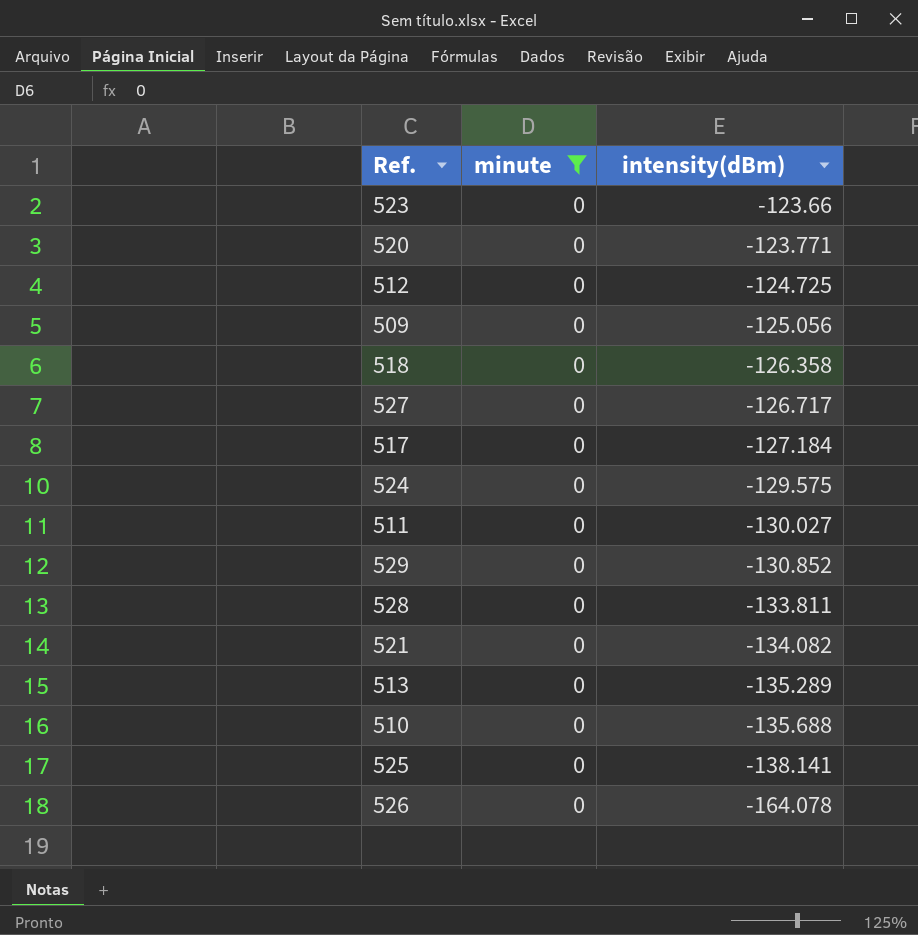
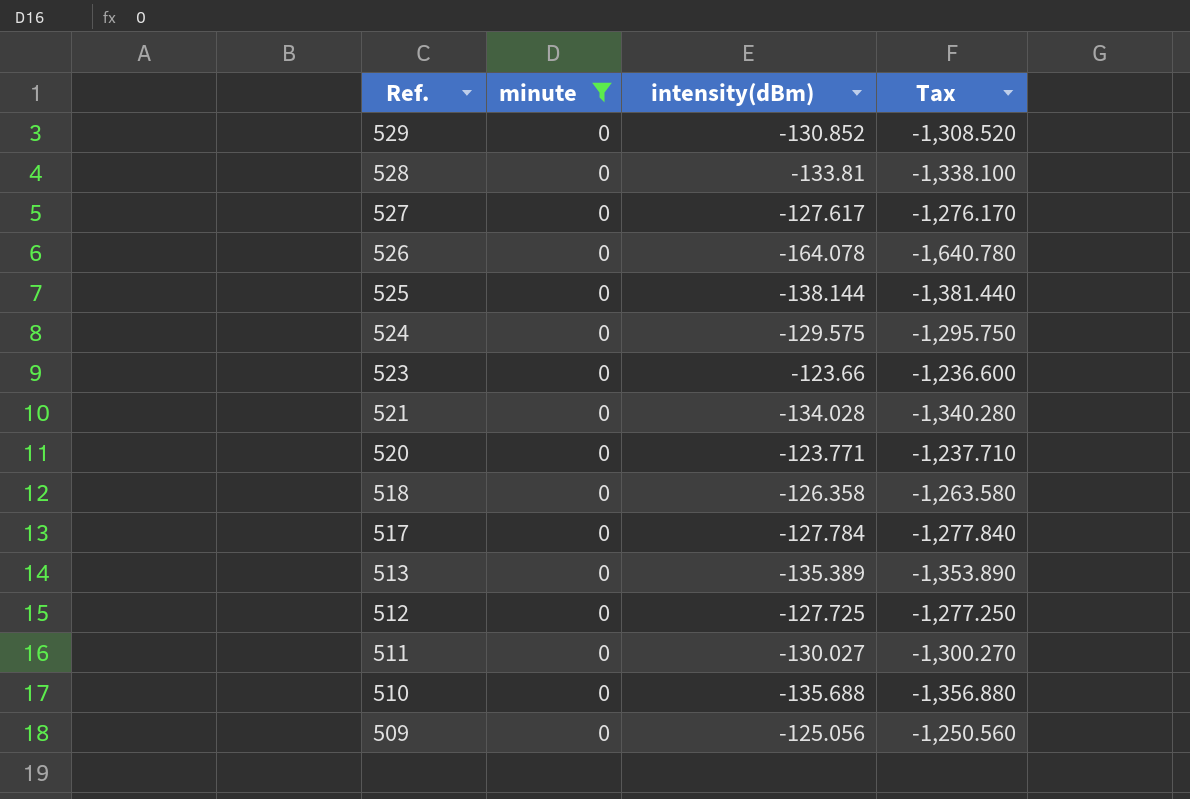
row order: intensity(dBm) descending -> Ref. descending
column Tax | formula: none -> [intensity(dBm)] * 10
528 | intensity(dBm): -133.811 -> -133.81
527 | intensity(dBm): -126.717 -> -127.617
525 | intensity(dBm): -138.141 -> -138.144
521 | intensity(dBm): -134.082 -> -134.028
517 | intensity(dBm): -127.184 -> -127.784
513 | intensity(dBm): -135.289 -> -135.389
512 | intensity(dBm): -124.725 -> -127.725

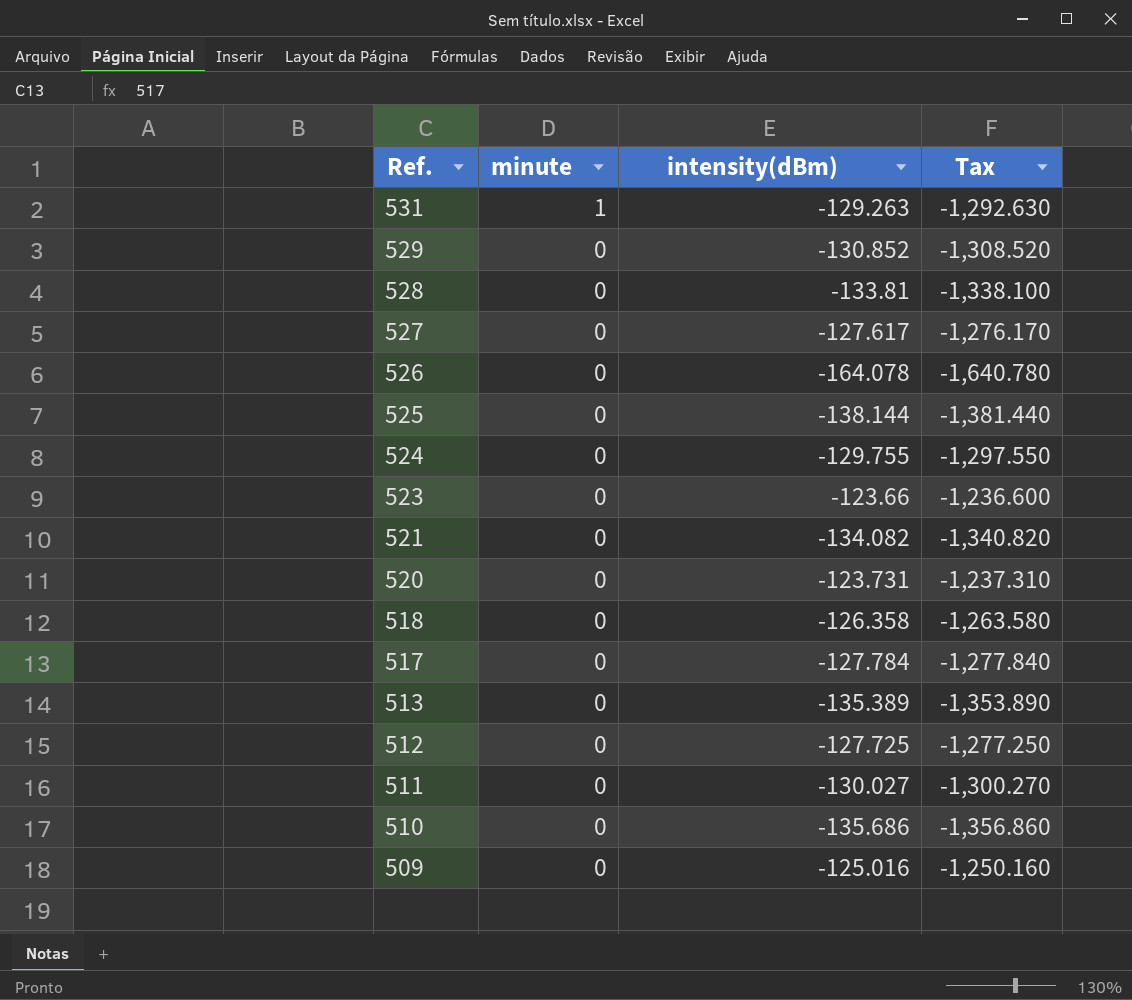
filter: minute = 0 -> none
524 | intensity(dBm): -129.575 -> -129.755
524 | Tax: -1,295.750 -> -1,297.550
521 | intensity(dBm): -134.028 -> -134.082
521 | Tax: -1,340.280 -> -1,340.820
520 | intensity(dBm): -123.771 -> -123.731
520 | Tax: -1,237.710 -> -1,237.310
510 | intensity(dBm): -135.688 -> -135.686
510 | Tax: -1,356.880 -> -1,356.860
509 | intensity(dBm): -125.056 -> -125.016
509 | Tax: -1,250.560 -> -1,250.160

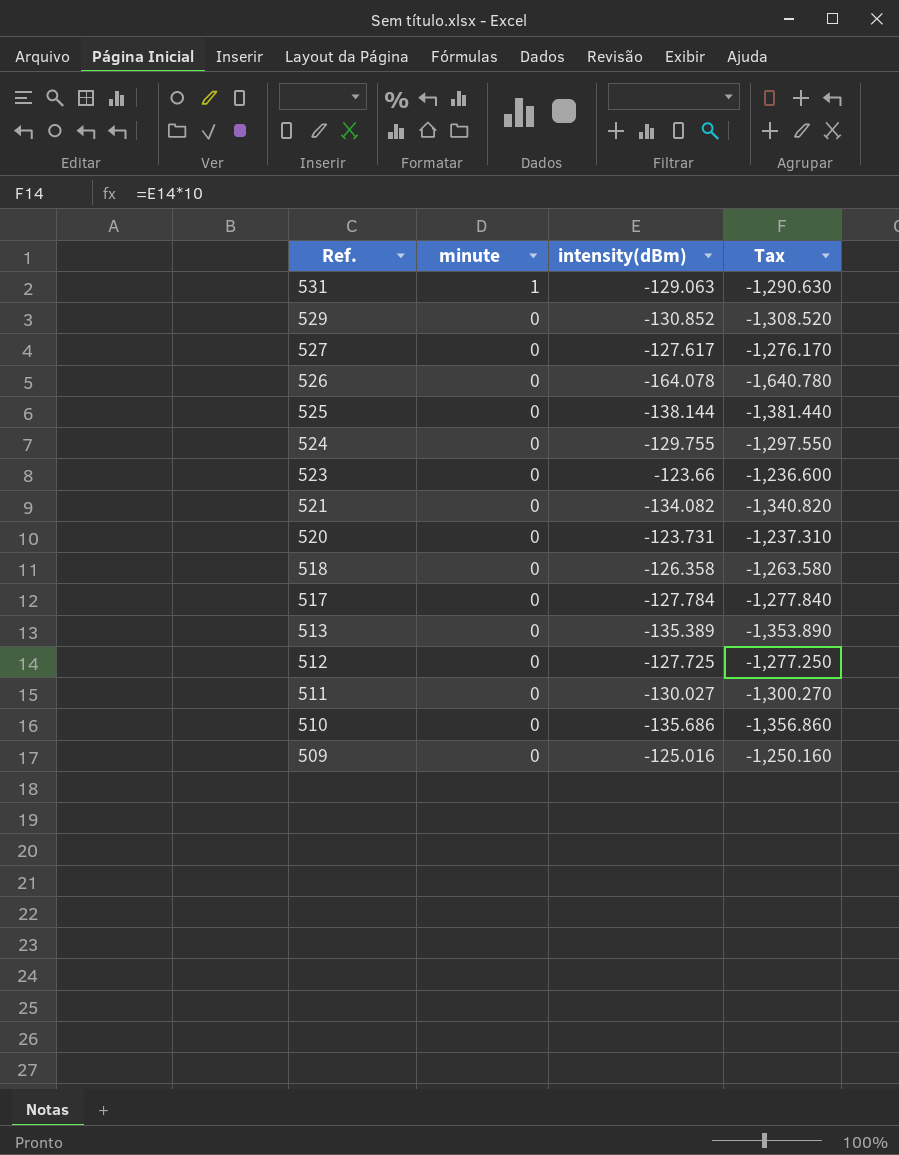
row 528: 0 | -133.81 | -1,338.100 -> none
531 | intensity(dBm): -129.263 -> -129.063
531 | Tax: -1,292.630 -> -1,290.630

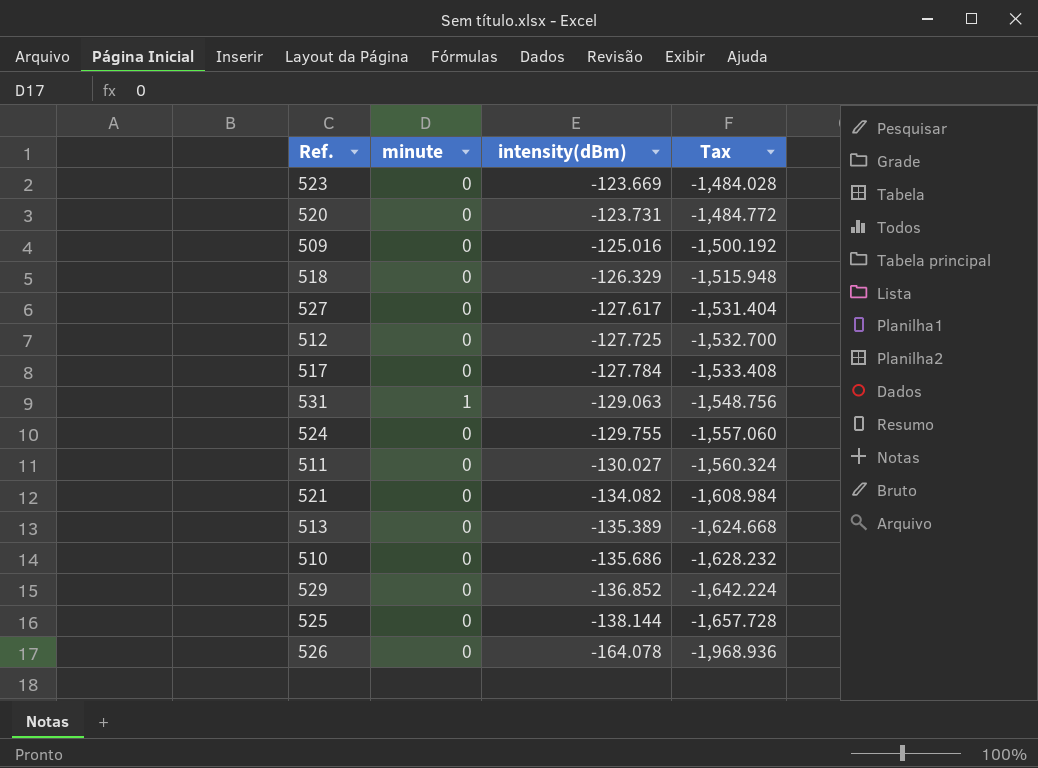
row order: Ref. descending -> intensity(dBm) descending
column Tax | formula: [intensity(dBm)] * 10 -> [intensity(dBm)] * 12
523 | intensity(dBm): -123.66 -> -123.669
518 | intensity(dBm): -126.358 -> -126.329
529 | intensity(dBm): -130.852 -> -136.852

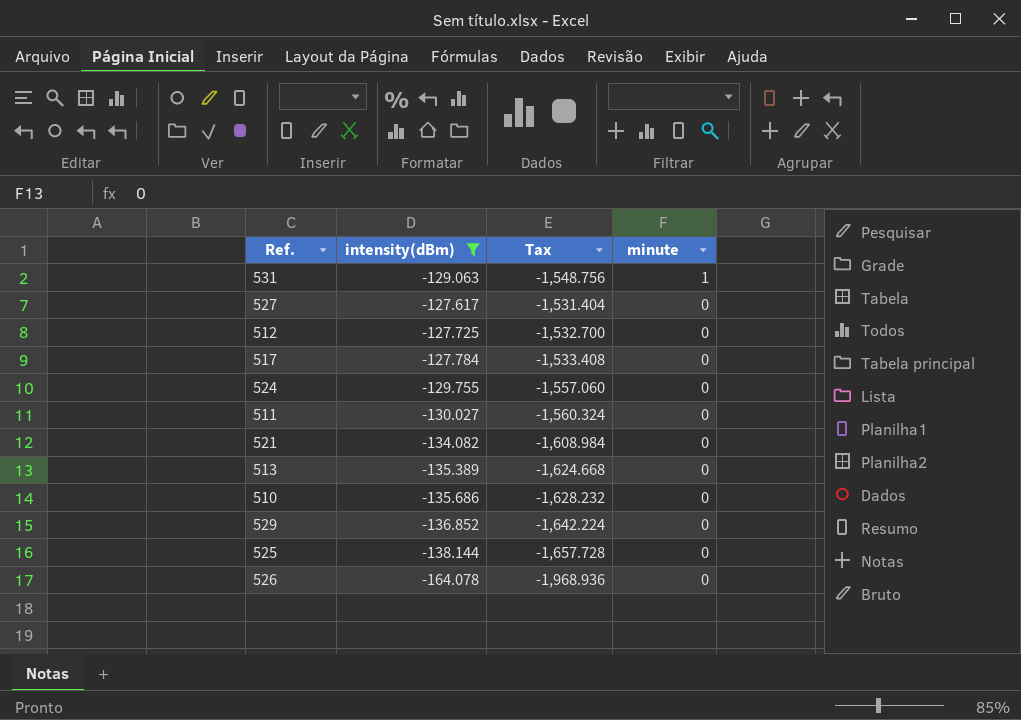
filter: none -> intensity(dBm) <= -127.617
row order: intensity(dBm) descending -> minute descending
column minute | position: 2 -> 4

